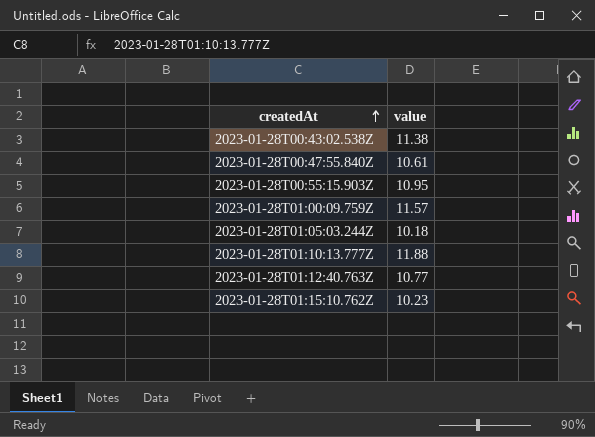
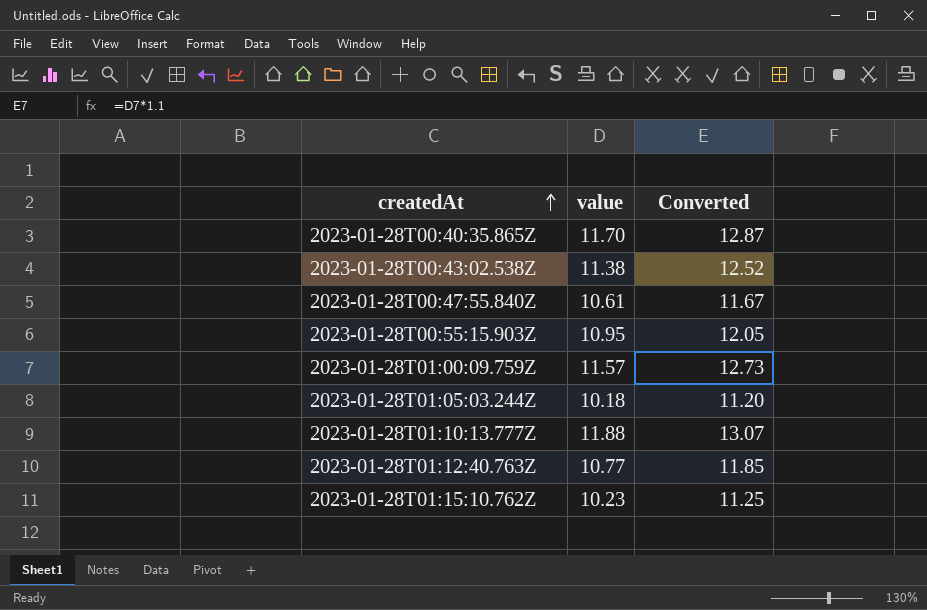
column Converted | formula: none -> [value] * 1.1
row 2023-01-28T00:40:35.865Z: none -> 11.70 | 12.87

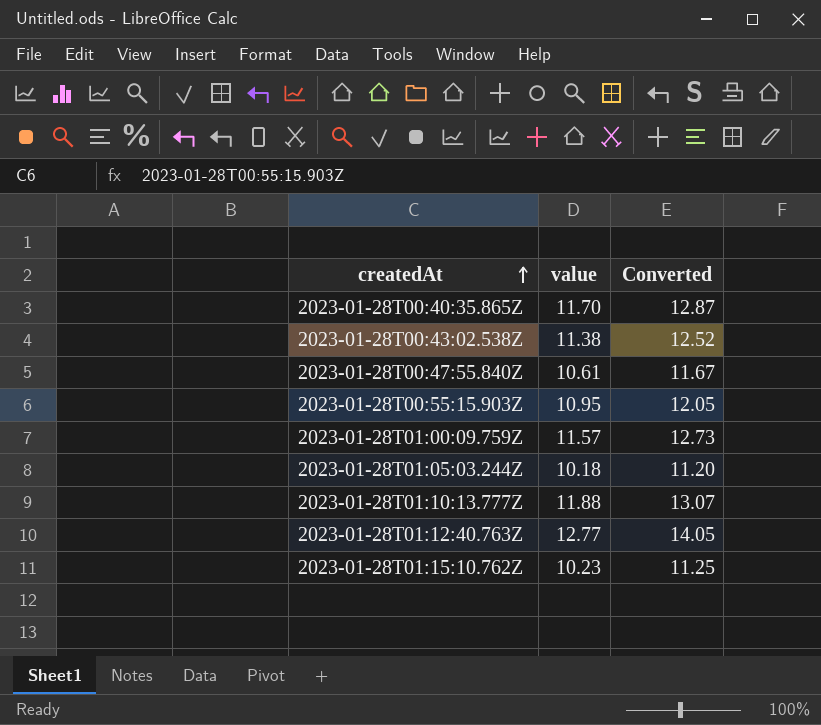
2023-01-28T01:12:40.763Z | value: 10.77 -> 12.77
2023-01-28T01:12:40.763Z | Converted: 11.85 -> 14.05

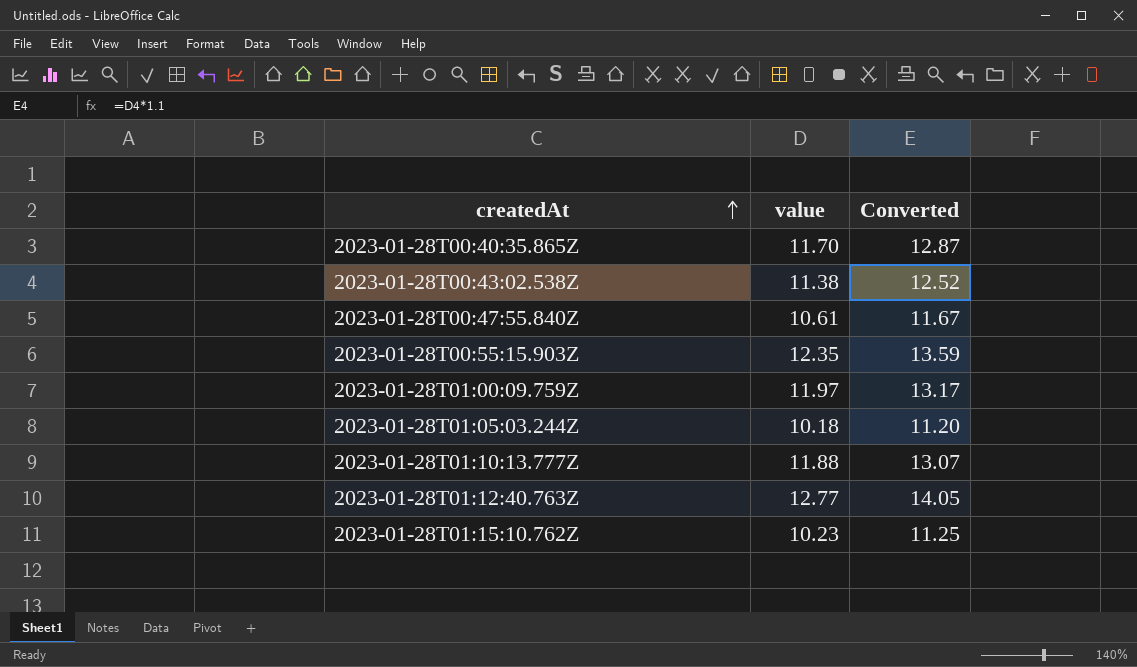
2023-01-28T00:55:15.903Z | value: 10.95 -> 12.35
2023-01-28T00:55:15.903Z | Converted: 12.05 -> 13.59
2023-01-28T01:00:09.759Z | value: 11.57 -> 11.97
2023-01-28T01:00:09.759Z | Converted: 12.73 -> 13.17

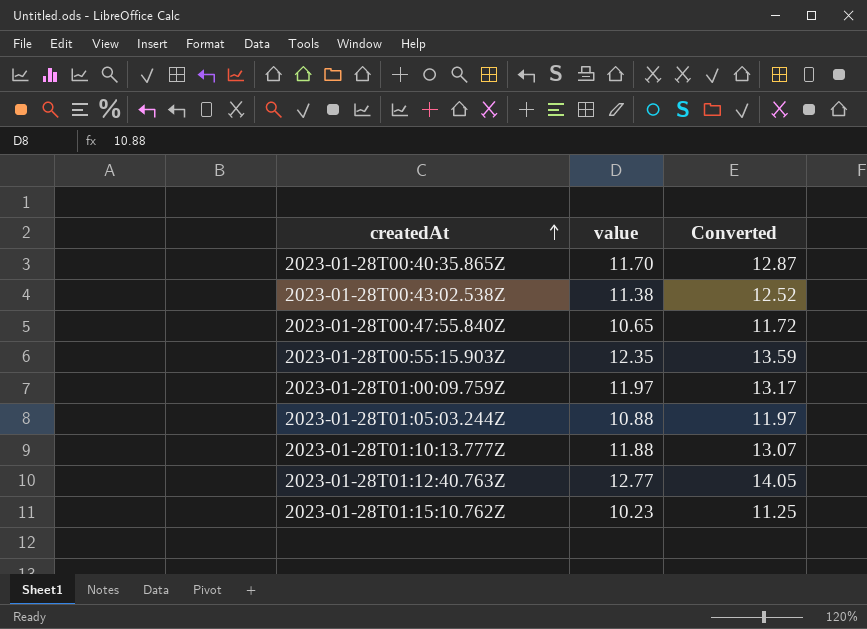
2023-01-28T00:47:55.840Z | value: 10.61 -> 10.65
2023-01-28T00:47:55.840Z | Converted: 11.67 -> 11.72
2023-01-28T01:05:03.244Z | value: 10.18 -> 10.88
2023-01-28T01:05:03.244Z | Converted: 11.20 -> 11.97

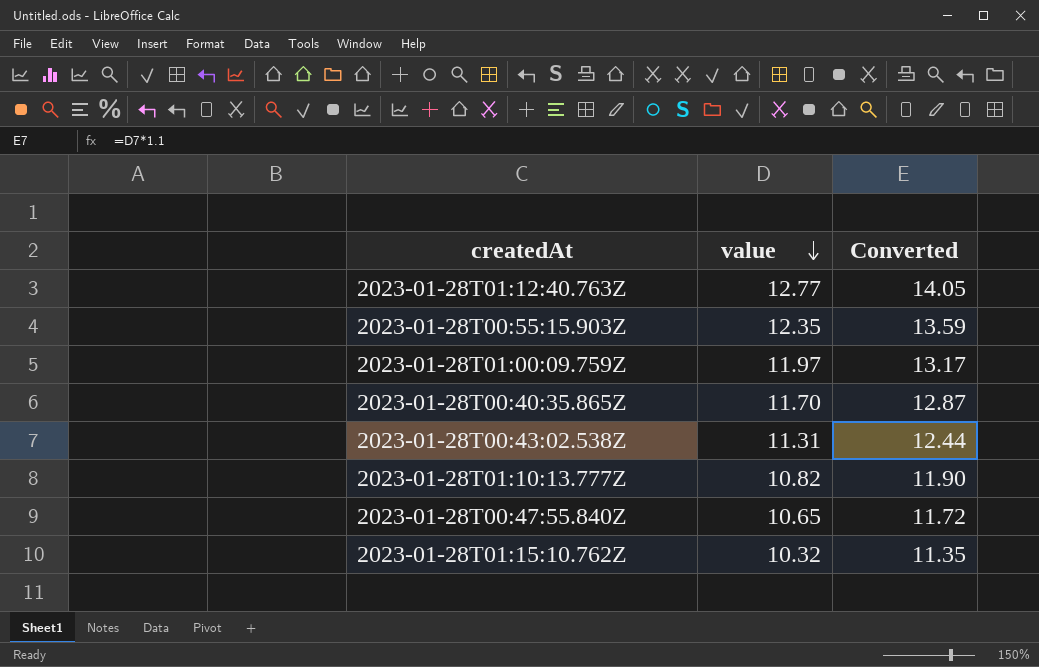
row order: createdAt ascending -> value descending
row 2023-01-28T01:05:03.244Z: 10.88 | 11.97 -> none
2023-01-28T00:43:02.538Z | value: 11.38 -> 11.31
2023-01-28T00:43:02.538Z | Converted: 12.52 -> 12.44
2023-01-28T01:10:13.777Z | value: 11.88 -> 10.82
2023-01-28T01:10:13.777Z | Converted: 13.07 -> 11.90
2023-01-28T01:15:10.762Z | value: 10.23 -> 10.32
2023-01-28T01:15:10.762Z | Converted: 11.25 -> 11.35

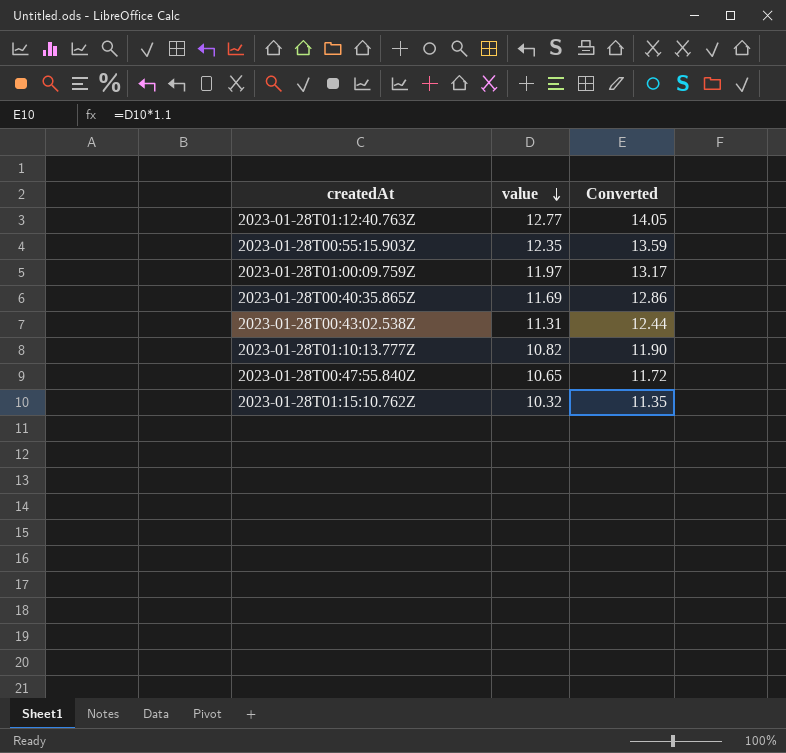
2023-01-28T00:40:35.865Z | value: 11.70 -> 11.69
2023-01-28T00:40:35.865Z | Converted: 12.87 -> 12.86

